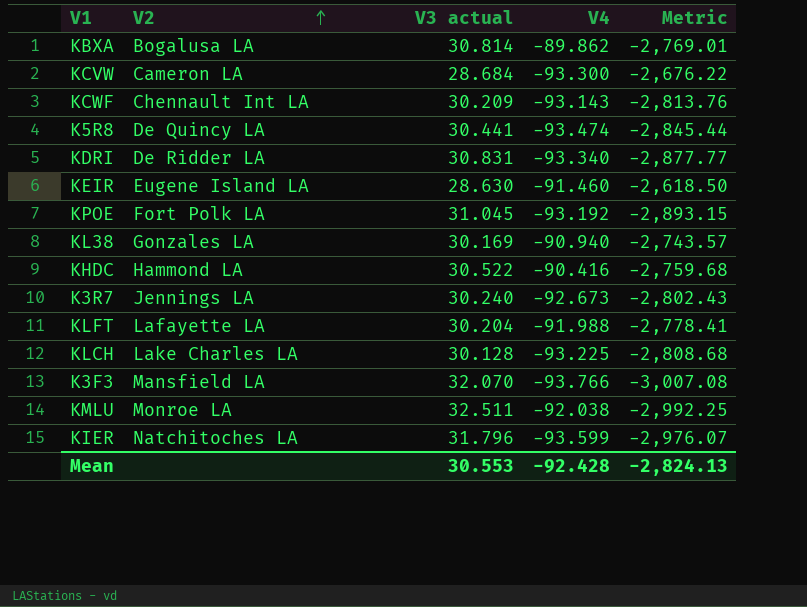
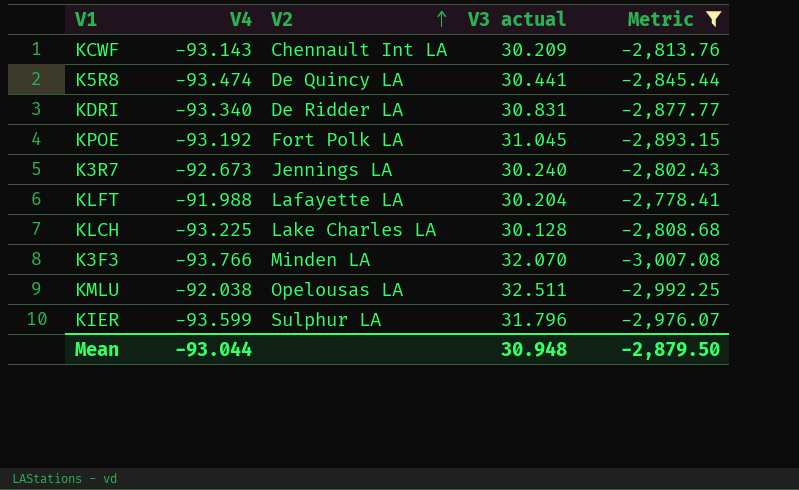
filter: none -> Metric <= -2,778.41
column V4 | position: 4 -> 2
K3F3 | V2: Mansfield LA -> Minden LA
KMLU | V2: Monroe LA -> Opelousas LA
KIER | V2: Natchitoches LA -> Sulphur LA
Mean | V4: -92.428 -> -93.044
Mean | V3 actual: 30.553 -> 30.948
Mean | Metric: -2,824.13 -> -2,879.50

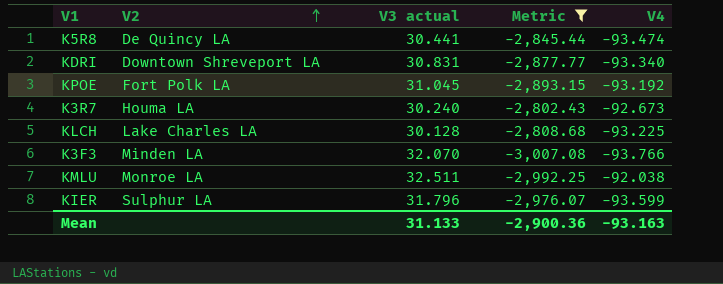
column V4 | position: 2 -> 5
row KCWF: -93.143 | Chennault Int LA | 30.209 | -2,813.76 -> none
row KLFT: -91.988 | Lafayette LA | 30.204 | -2,778.41 -> none
KDRI | V2: De Ridder LA -> Downtown Shreveport LA
K3R7 | V2: Jennings LA -> Houma LA
KMLU | V2: Opelousas LA -> Monroe LA
Mean | V3 actual: 30.948 -> 31.133
Mean | Metric: -2,879.50 -> -2,900.36
Mean | V4: -93.044 -> -93.163

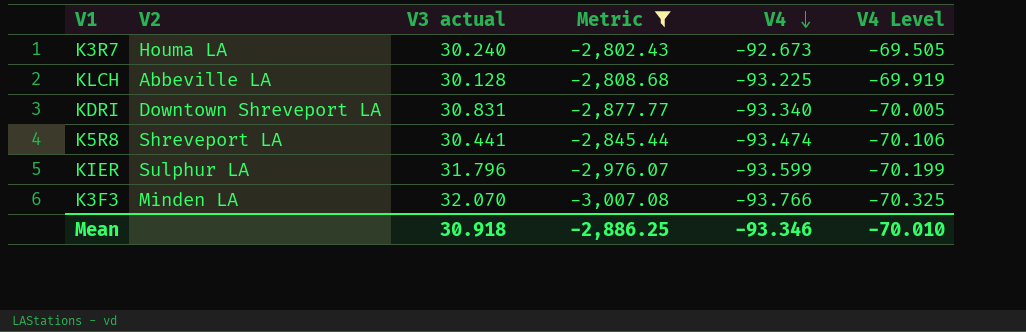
row order: V2 ascending -> V4 descending
column V4 Level | formula: none -> [V4] * 0.75
row KPOE: Fort Polk LA | 31.045 | -2,893.15 | -93.192 -> none
row KMLU: Monroe LA | 32.511 | -2,992.25 | -92.038 -> none
KLCH | V2: Lake Charles LA -> Abbeville LA
K5R8 | V2: De Quincy LA -> Shreveport LA
Mean | V3 actual: 31.133 -> 30.918
Mean | Metric: -2,900.36 -> -2,886.25
Mean | V4: -93.163 -> -93.346

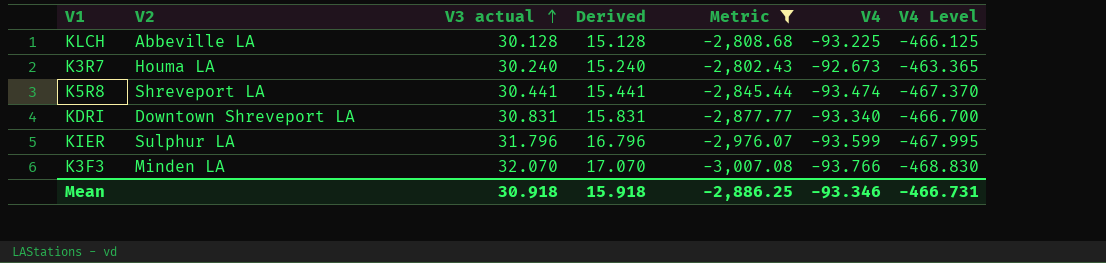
row order: V4 descending -> V3 actual ascending
column Derived | formula: none -> [V3 actual] - 15
column V4 Level | formula: [V4] * 0.75 -> [V4] * 5
Mean | V4 Level: -70.010 -> -466.731

